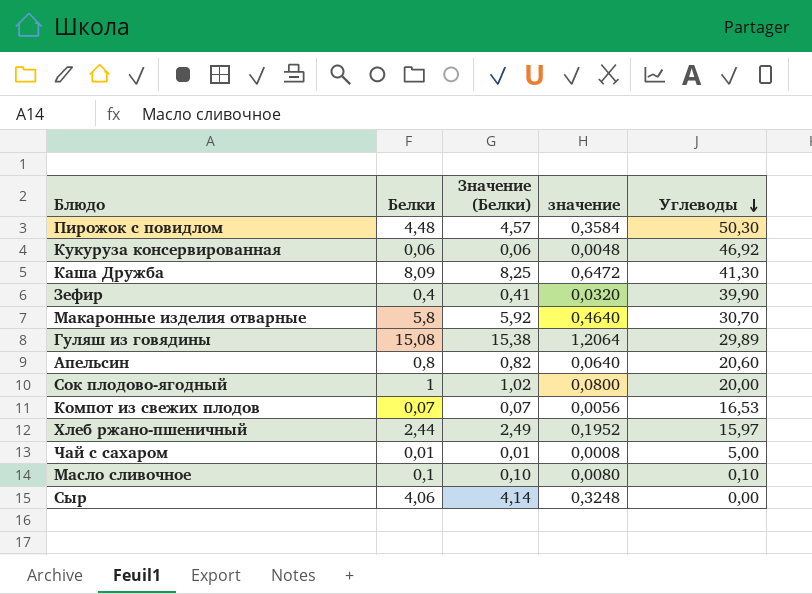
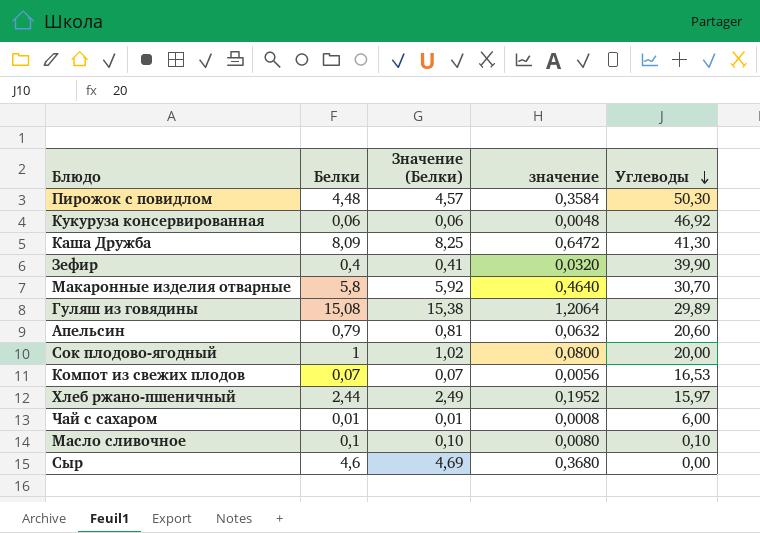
Апельсин | Белки: 0,8 -> 0,79
Апельсин | Значение (Белки): 0,82 -> 0,81
Апельсин | значение: 0,0640 -> 0,0632
Чай с сахаром | Углеводы: 5,00 -> 6,00
Сыр | Белки: 4,06 -> 4,6
Сыр | Значение (Белки): 4,14 -> 4,69
Сыр | значение: 0,3248 -> 0,3680

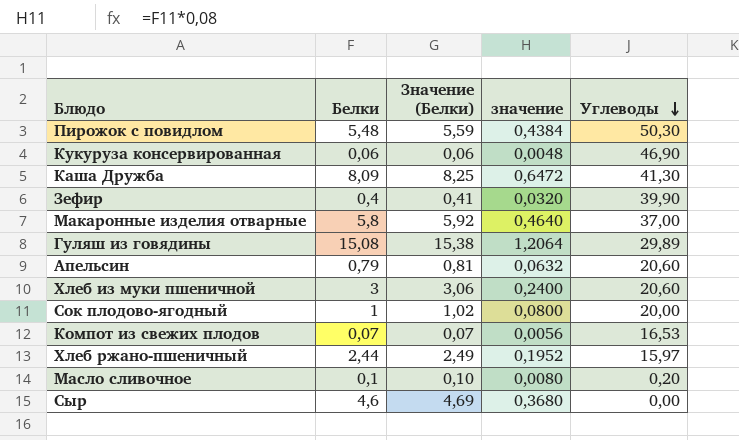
row Чай с сахаром: 0,01 | 0,01 | 0,0008 | 6,00 -> none
Пирожок с повидлом | Белки: 4,48 -> 5,48
Пирожок с повидлом | Значение (Белки): 4,57 -> 5,59
Пирожок с повидлом | значение: 0,3584 -> 0,4384
Кукуруза консервированная | Углеводы: 46,92 -> 46,90
Макаронные изделия отварные | Углеводы: 30,70 -> 37,00
row Хлеб из муки пшеничной: none -> 3 | 3,06 | 0,2400 | 20,60
Масло сливочное | Углеводы: 0,10 -> 0,20

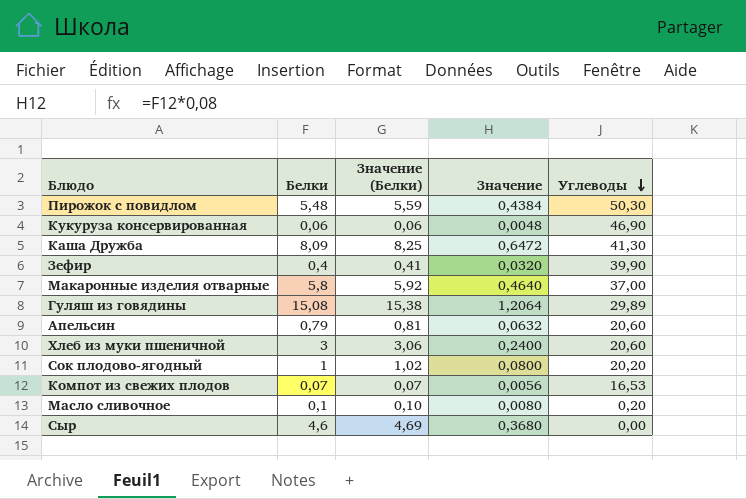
column name: значение -> Значение
row Хлеб ржано-пшеничный: 2,44 | 2,49 | 0,1952 | 15,97 -> none
Сок плодово-ягодный | Углеводы: 20,00 -> 20,20

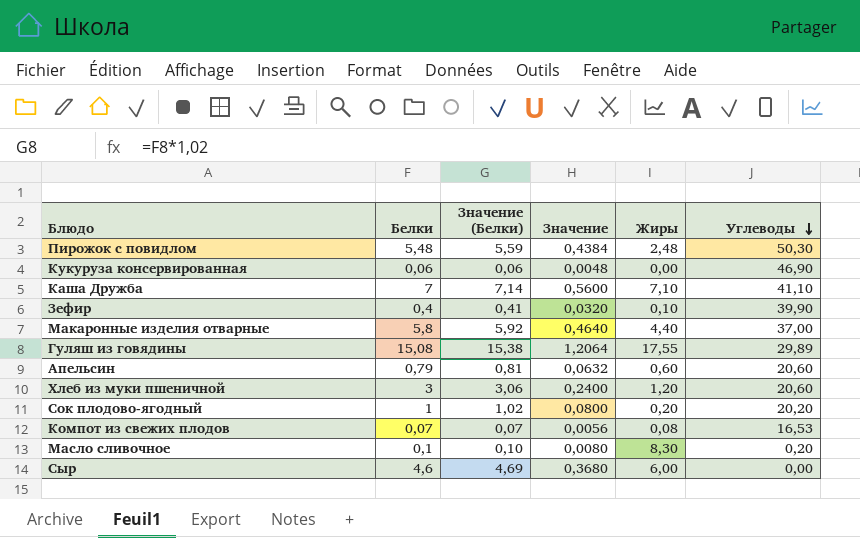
column Жиры | position: none -> 5
Каша Дружба | Белки: 8,09 -> 7
Каша Дружба | Значение (Белки): 8,25 -> 7,14
Каша Дружба | Значение: 0,6472 -> 0,5600
Каша Дружба | Углеводы: 41,30 -> 41,10

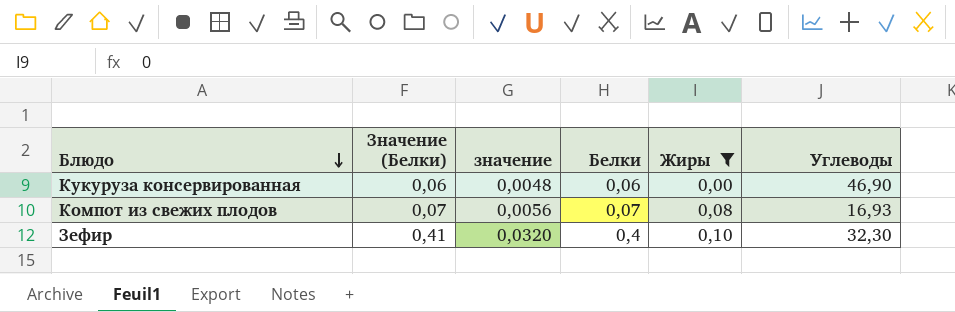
filter: none -> Жиры <= 0,10
row order: Углеводы descending -> Блюдо descending
column name: Значение -> значение
column Белки | position: 2 -> 4
Компот из свежих плодов | Углеводы: 16,53 -> 16,93
Зефир | Углеводы: 39,90 -> 32,30

